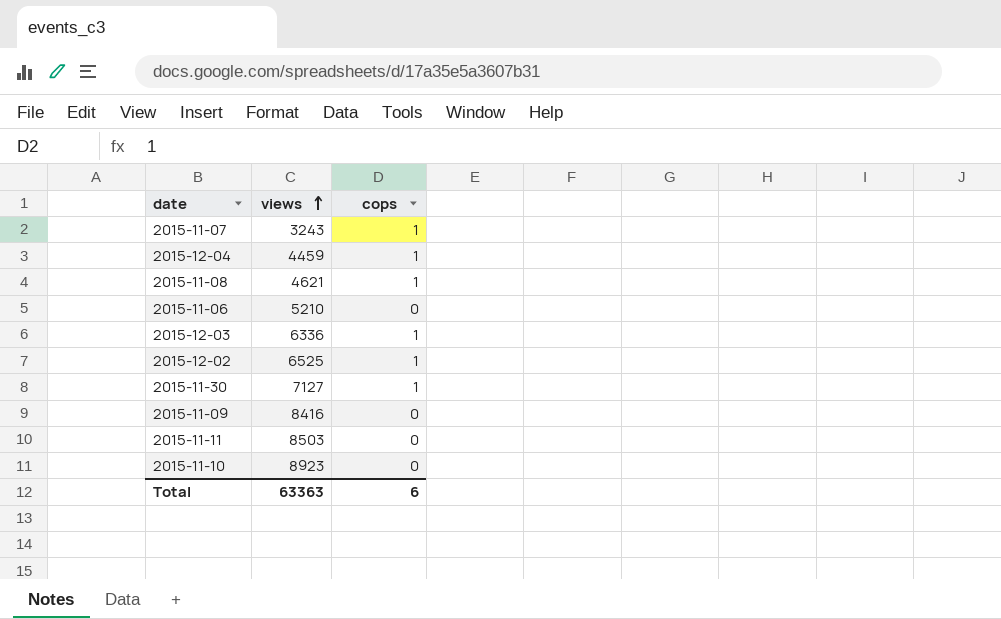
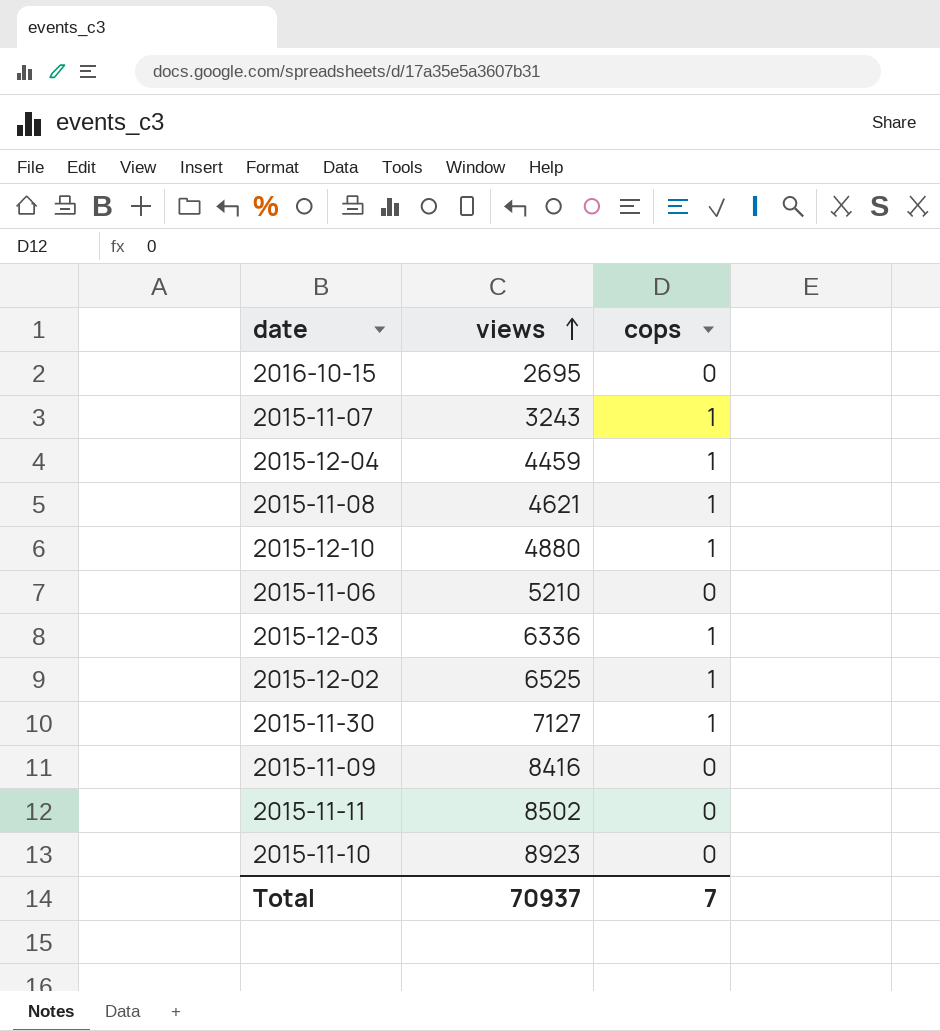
row 2016-10-15: none -> 2695 | 0
row 2015-12-10: none -> 4880 | 1
2015-11-11 | views: 8503 -> 8502
Total | views: 63363 -> 70937
Total | cops: 6 -> 7

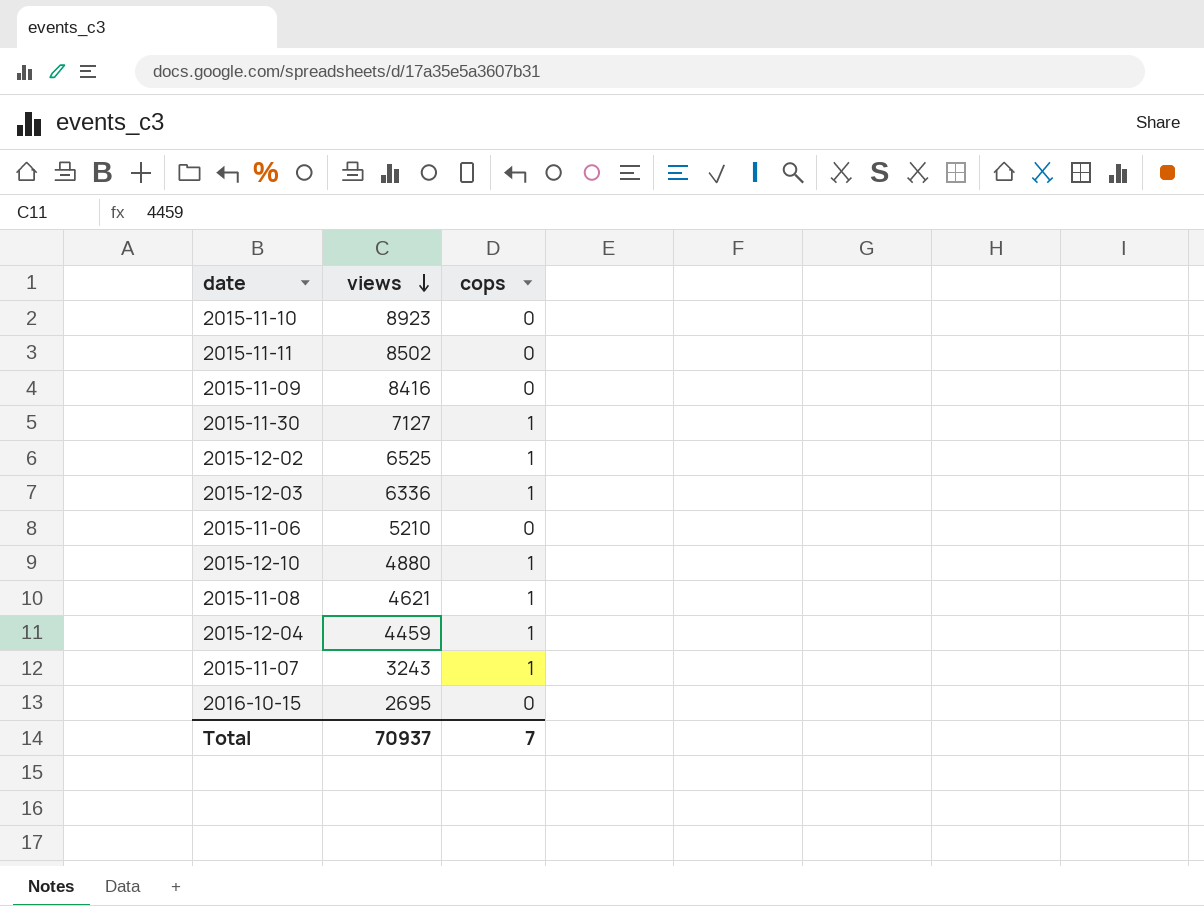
row order: views ascending -> views descending

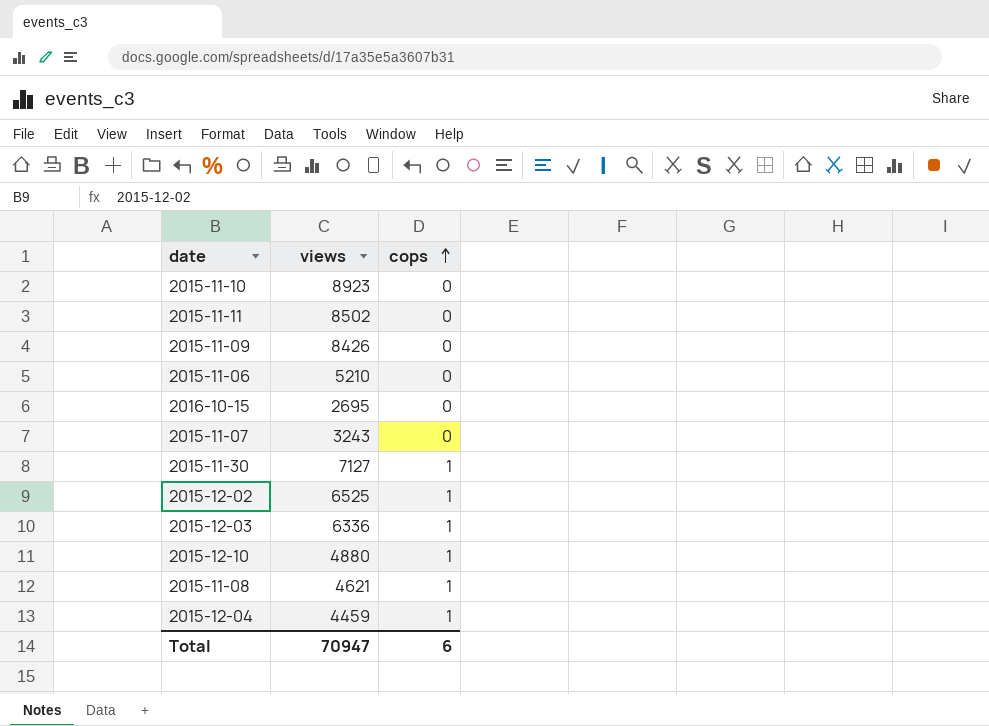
row order: views descending -> cops ascending
2015-11-09 | views: 8416 -> 8426
2015-11-07 | cops: 1 -> 0
Total | views: 70937 -> 70947
Total | cops: 7 -> 6

